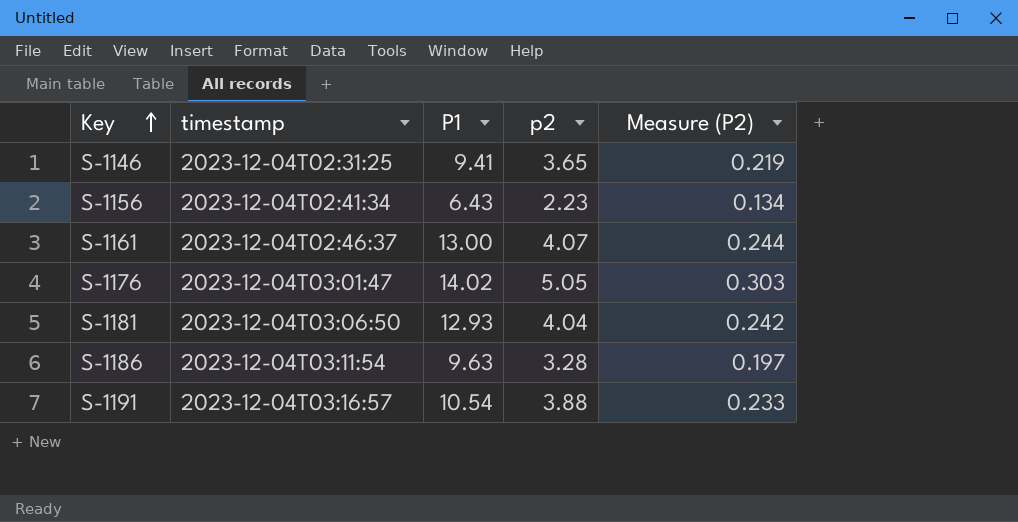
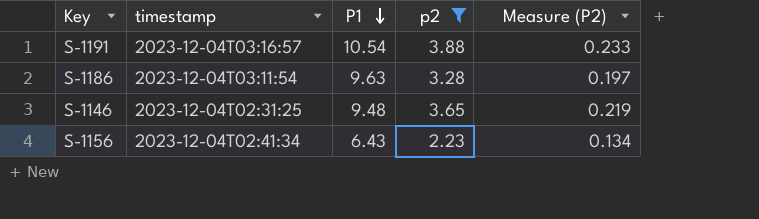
filter: none -> p2 <= 3.88
row order: Key ascending -> P1 descending
S-1146 | P1: 9.41 -> 9.48

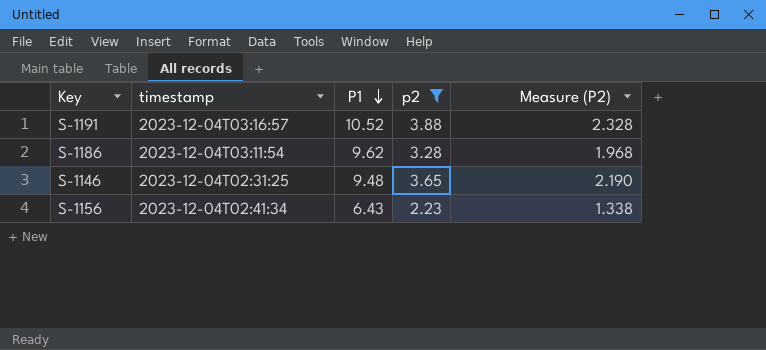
column Measure (P2) | formula: [p2] * 0.06 -> [p2] * 0.6
S-1191 | P1: 10.54 -> 10.52
S-1186 | P1: 9.63 -> 9.62

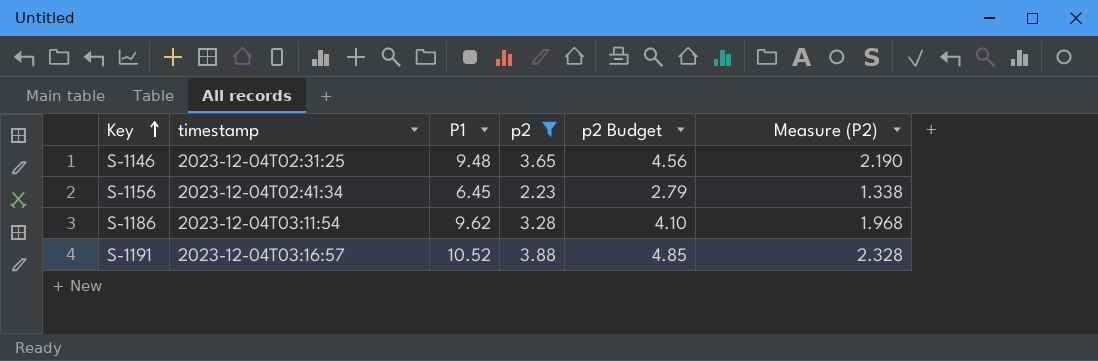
row order: P1 descending -> Key ascending
column p2 Budget | formula: none -> [p2] * 1.25
S-1156 | P1: 6.43 -> 6.45

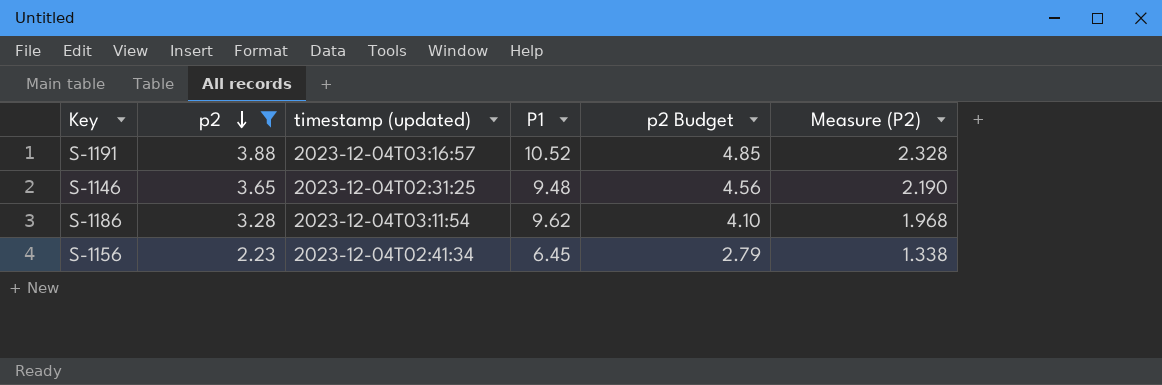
row order: Key ascending -> p2 descending
column p2 | position: 4 -> 2
column name: timestamp -> timestamp (updated)

